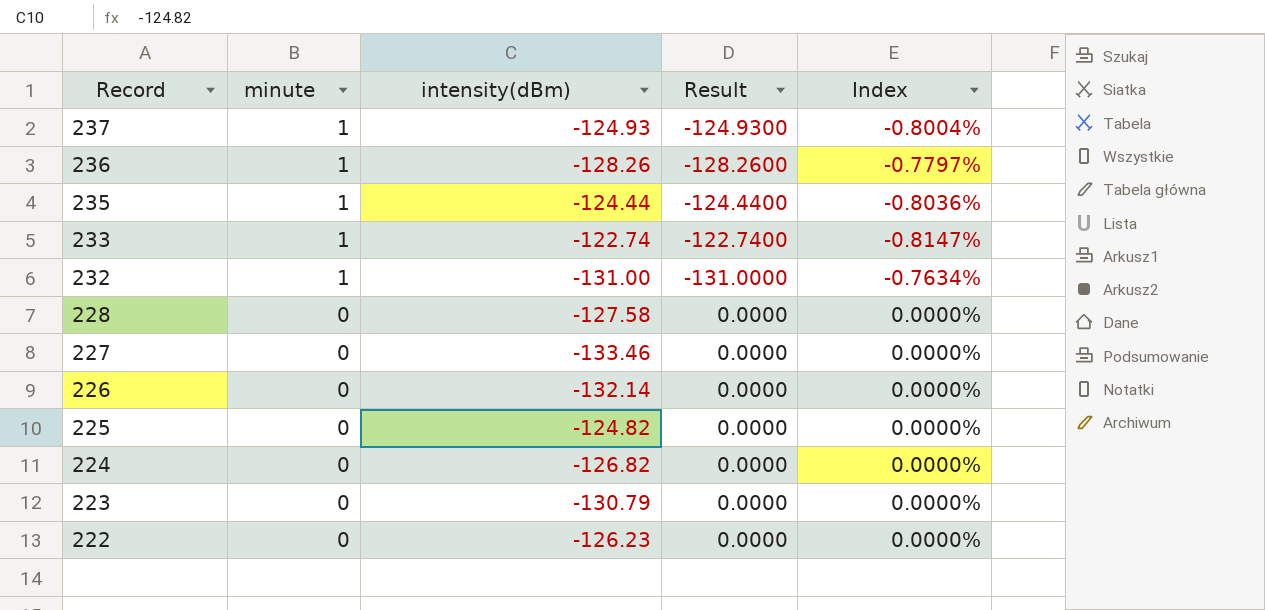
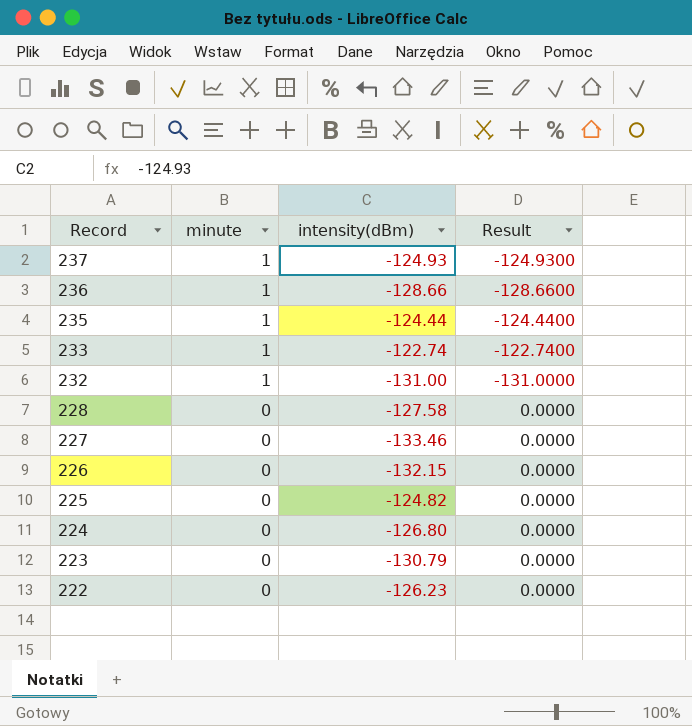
column Index | formula: [minute] / [intensity(dBm)] -> none
236 | intensity(dBm): -128.26 -> -128.66
236 | Result: -128.2600 -> -128.6600
226 | intensity(dBm): -132.14 -> -132.15
224 | intensity(dBm): -126.82 -> -126.80

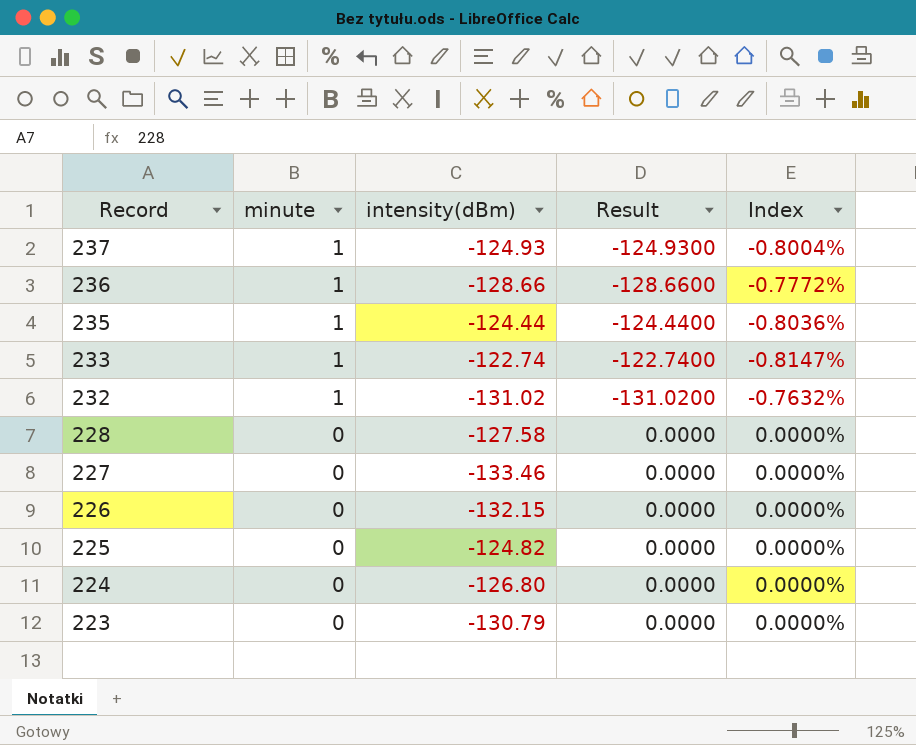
column Index | formula: none -> [minute] / [intensity(dBm)]
row 222: 0 | -126.23 | 0.0000 -> none
232 | intensity(dBm): -131.00 -> -131.02
232 | Result: -131.0000 -> -131.0200

